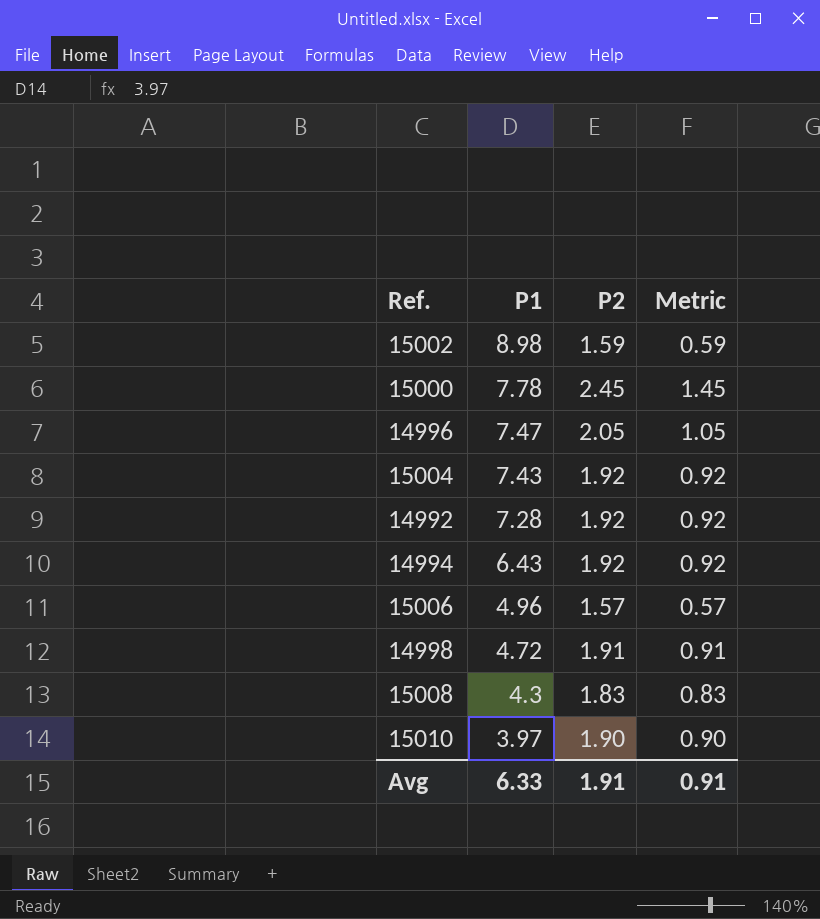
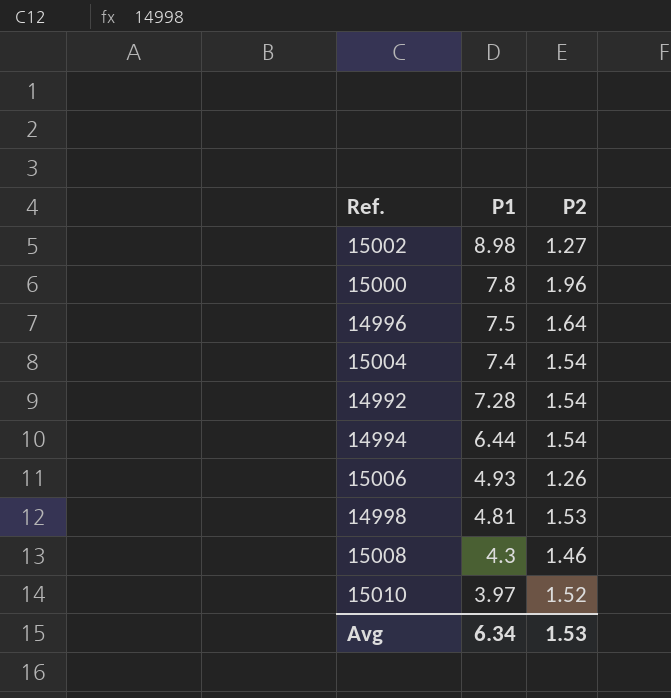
column Metric | formula: [P2] - 1 -> none
15002 | P2: 1.59 -> 1.27
15000 | P1: 7.78 -> 7.8
15000 | P2: 2.45 -> 1.96
14996 | P1: 7.47 -> 7.5
14996 | P2: 2.05 -> 1.64
15004 | P1: 7.43 -> 7.4
15004 | P2: 1.92 -> 1.54
14992 | P2: 1.92 -> 1.54
14994 | P1: 6.43 -> 6.44
14994 | P2: 1.92 -> 1.54
15006 | P1: 4.96 -> 4.93
15006 | P2: 1.57 -> 1.26
14998 | P1: 4.72 -> 4.81
14998 | P2: 1.91 -> 1.53
15008 | P2: 1.83 -> 1.46
15010 | P2: 1.90 -> 1.52
Avg | P1: 6.33 -> 6.34
Avg | P2: 1.91 -> 1.53

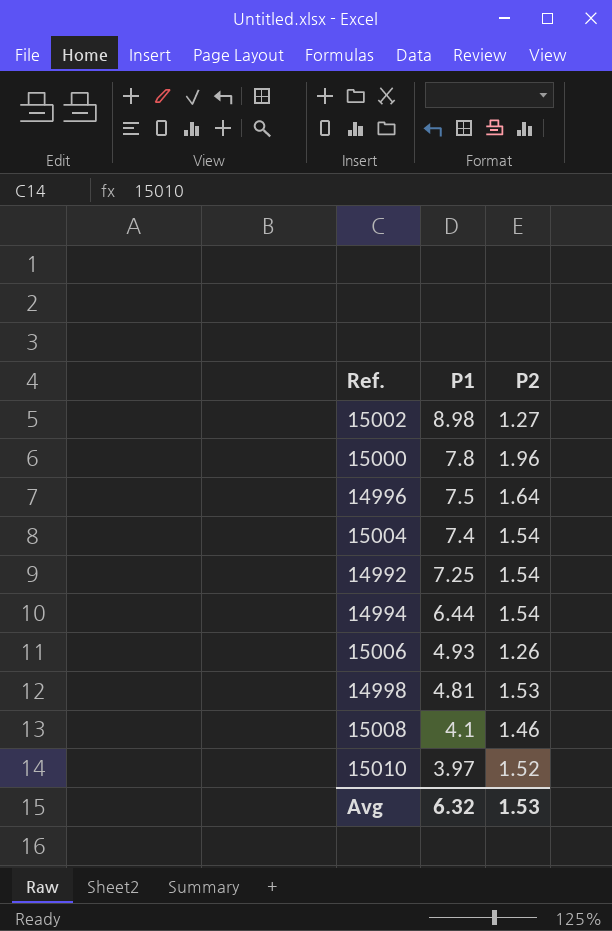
14992 | P1: 7.28 -> 7.25
15008 | P1: 4.3 -> 4.1
Avg | P1: 6.34 -> 6.32

